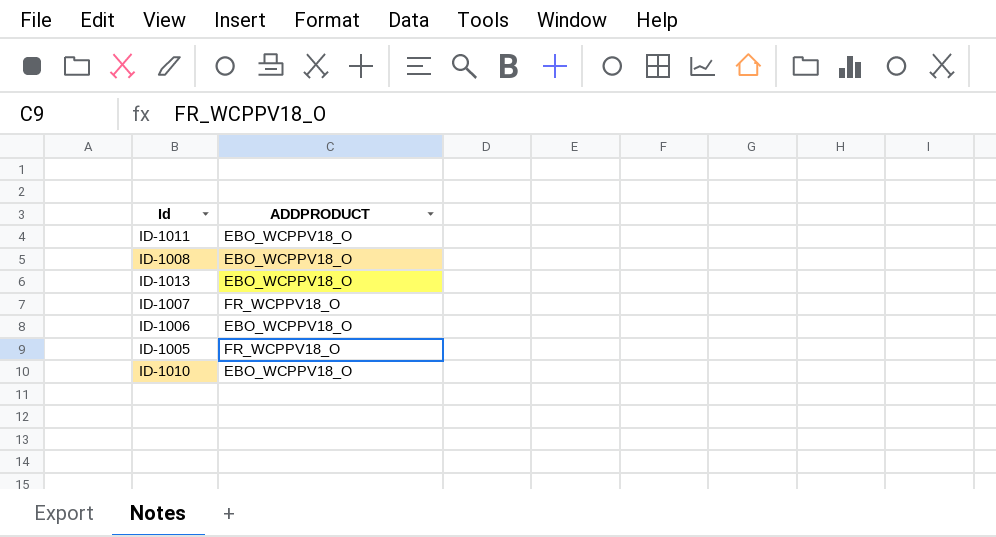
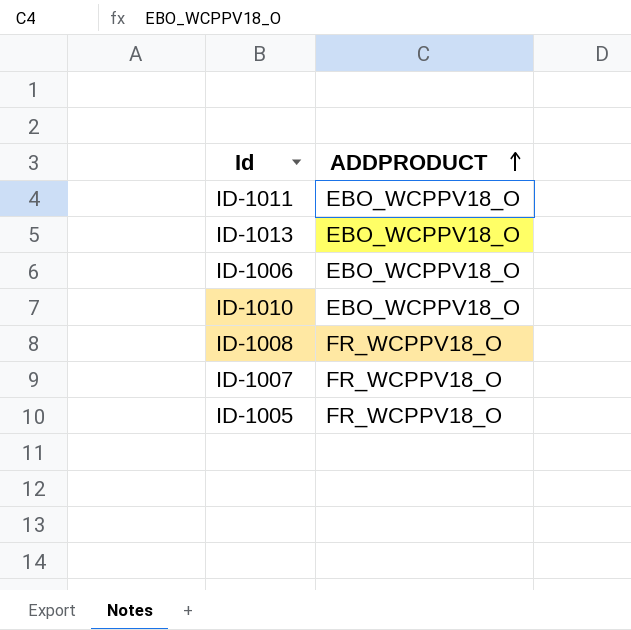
row order: none -> ADDPRODUCT ascending
ID-1008 | ADDPRODUCT: EBO_WCPPV18_O -> FR_WCPPV18_O

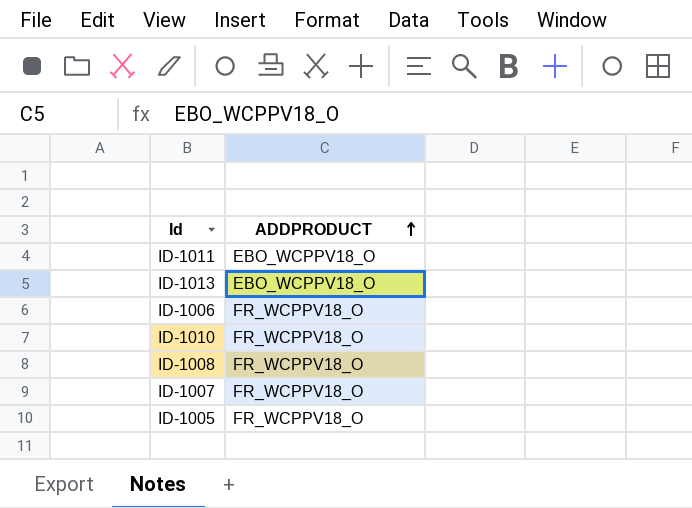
ID-1006 | ADDPRODUCT: EBO_WCPPV18_O -> FR_WCPPV18_O
ID-1010 | ADDPRODUCT: EBO_WCPPV18_O -> FR_WCPPV18_O

